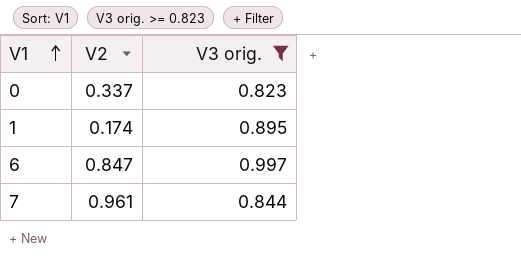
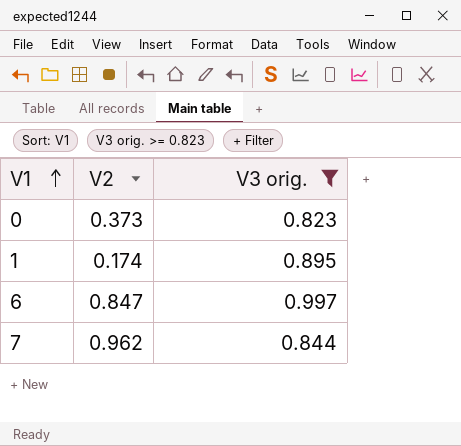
0 | V2: 0.337 -> 0.373
7 | V2: 0.961 -> 0.962

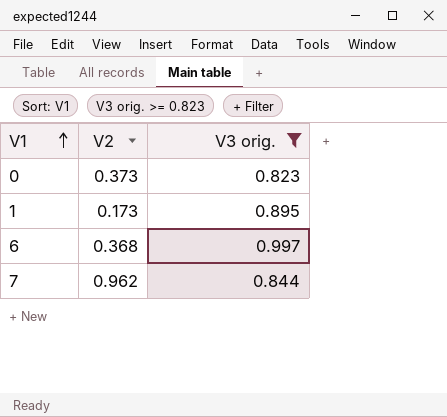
1 | V2: 0.174 -> 0.173
6 | V2: 0.847 -> 0.368

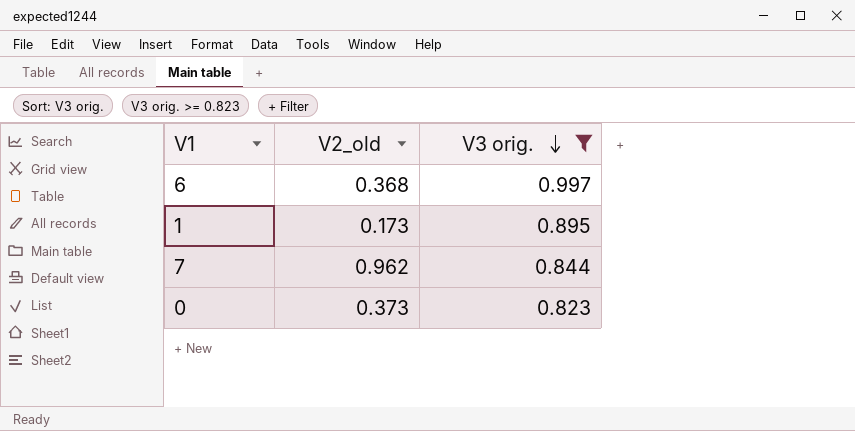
row order: V1 ascending -> V3 orig. descending
column name: V2 -> V2_old

